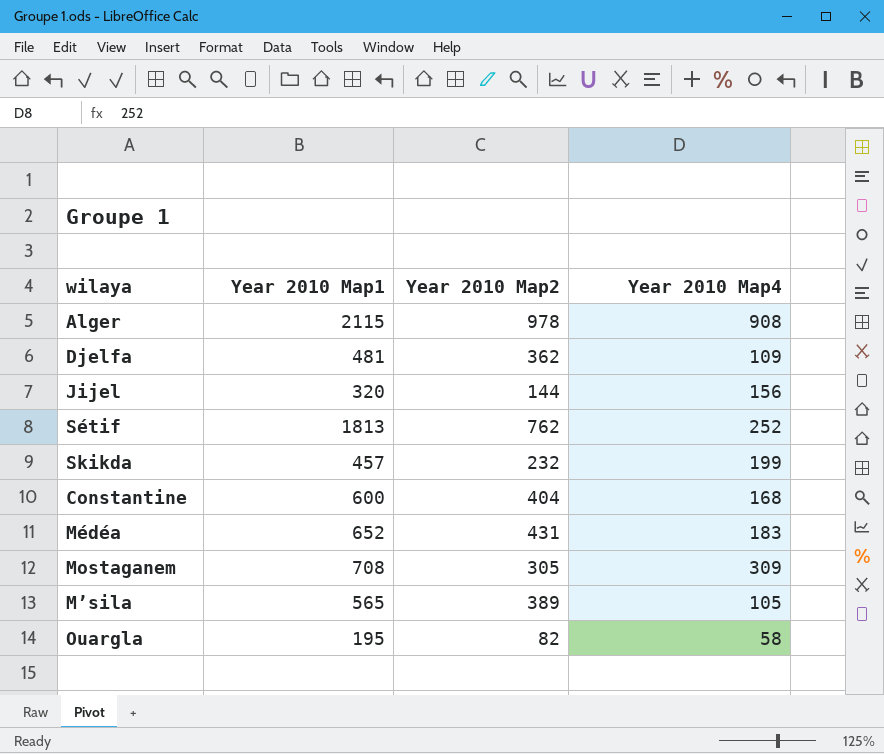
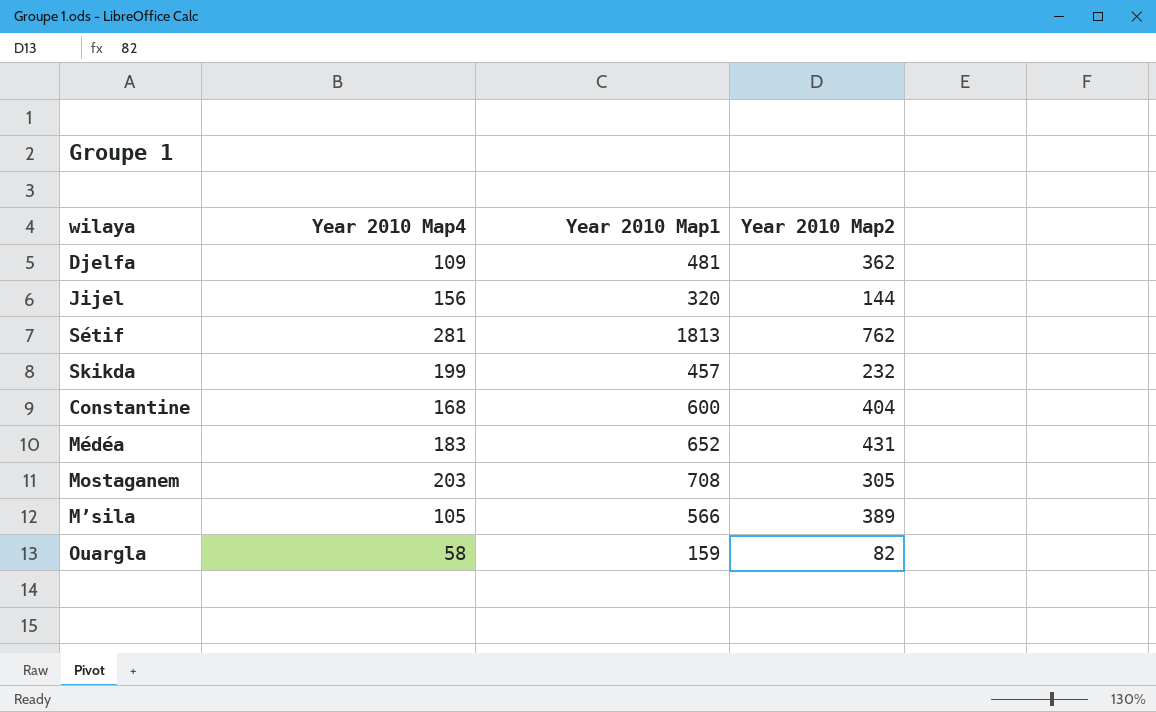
column Year 2010 Map4 | position: 4 -> 2
row Alger: 2115 | 978 | 908 -> none
Sétif | Year 2010 Map4: 252 -> 281
Mostaganem | Year 2010 Map4: 309 -> 203
M’sila | Year 2010 Map1: 565 -> 566
Ouargla | Year 2010 Map1: 195 -> 159

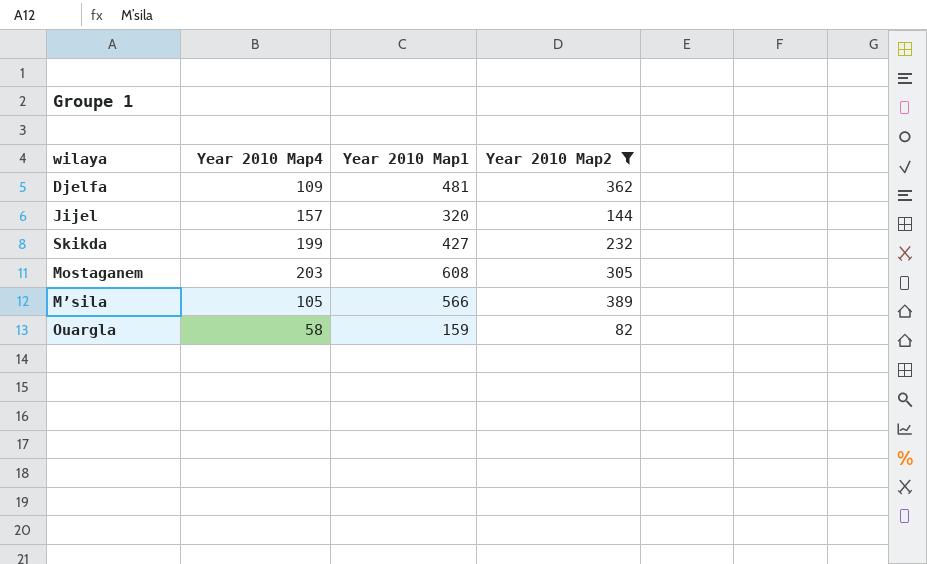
filter: none -> Year 2010 Map2 <= 389
Jijel | Year 2010 Map4: 156 -> 157
Skikda | Year 2010 Map1: 457 -> 427
Mostaganem | Year 2010 Map1: 708 -> 608

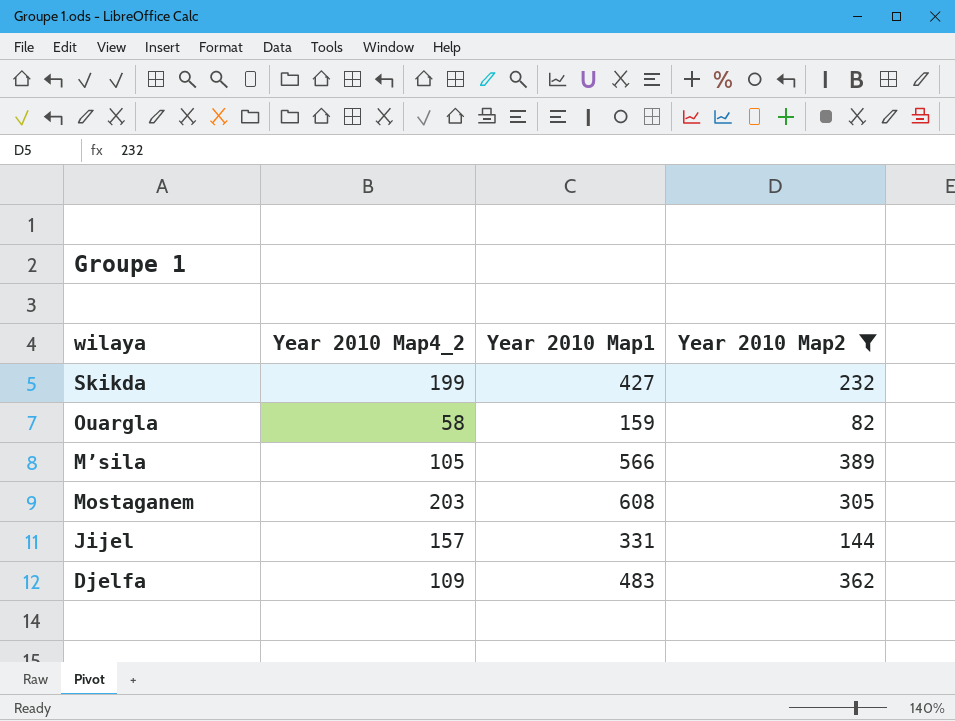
row order: none -> wilaya descending
column name: Year 2010 Map4 -> Year 2010 Map4_2
Jijel | Year 2010 Map1: 320 -> 331
Djelfa | Year 2010 Map1: 481 -> 483

